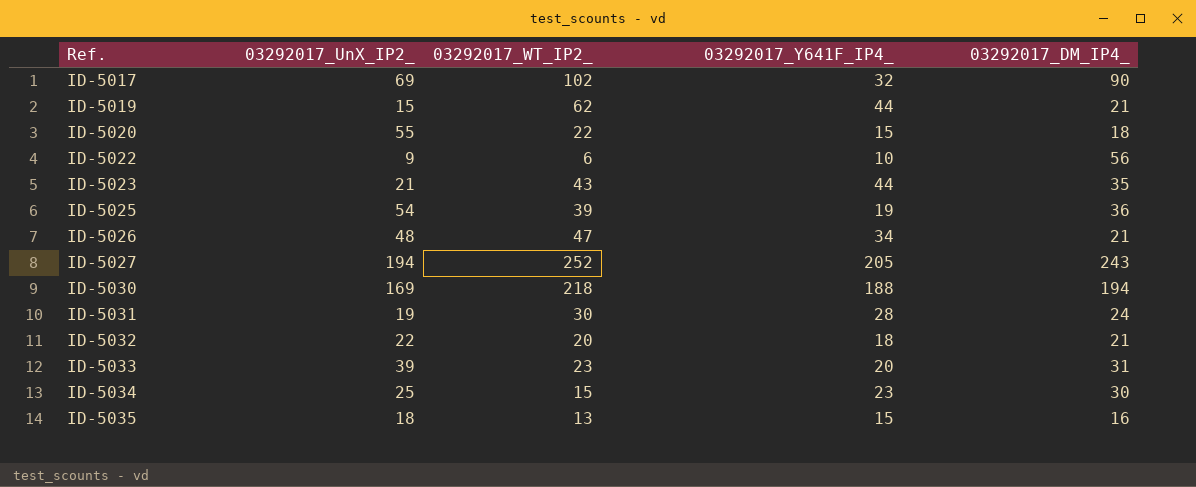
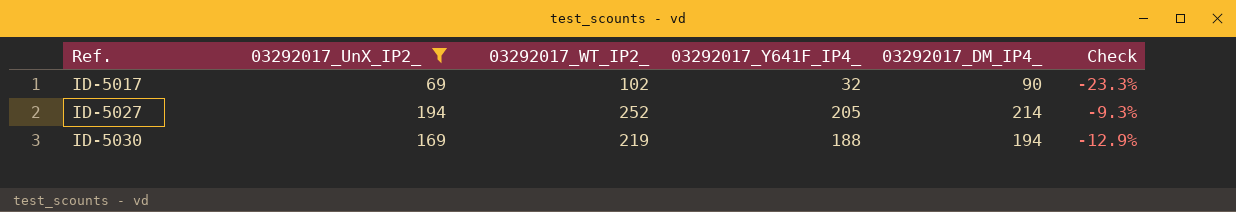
filter: none -> 03292017_UnX_IP2_ >= 69
column Check | formula: none -> ([03292017_UnX_IP2_] - [03292017_DM_IP4_]) / [03292017_DM_IP4_]
ID-5027 | 03292017_DM_IP4_: 243 -> 214
ID-5030 | 03292017_WT_IP2_: 218 -> 219

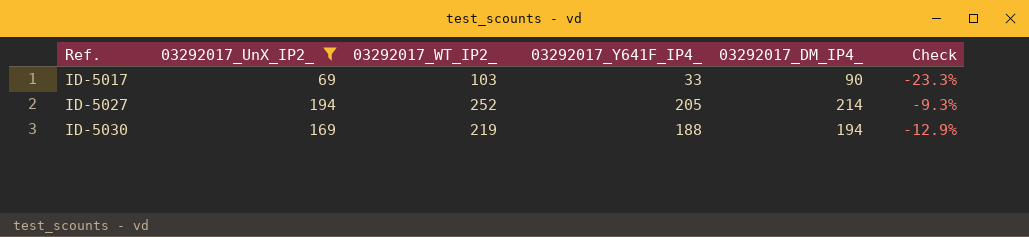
ID-5017 | 03292017_WT_IP2_: 102 -> 103
ID-5017 | 03292017_Y641F_IP4_: 32 -> 33

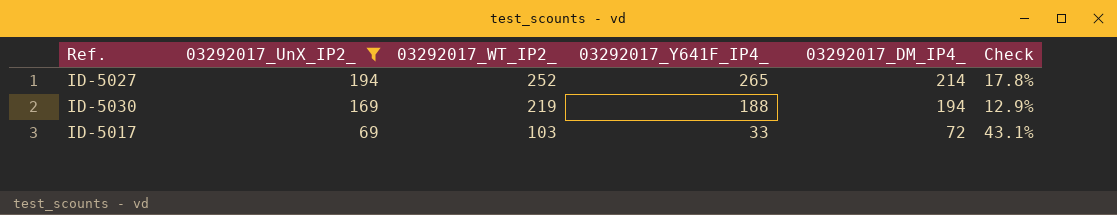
row order: Ref. ascending -> 03292017_UnX_IP2_ descending
column Check | formula: ([03292017_UnX_IP2_] - [03292017_DM_IP4_]) / [03292017_DM_IP4_] -> ([03292017_WT_IP2_] - [03292017_DM_IP4_]) / [03292017_DM_IP4_]
ID-5027 | 03292017_Y641F_IP4_: 205 -> 265
ID-5017 | 03292017_DM_IP4_: 90 -> 72

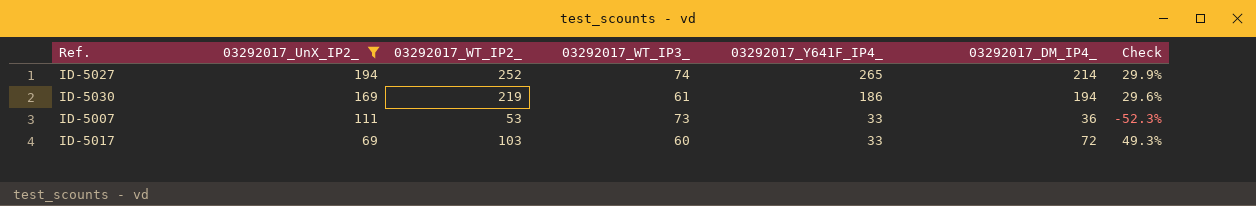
column 03292017_WT_IP3_ | position: none -> 4
column Check | formula: ([03292017_WT_IP2_] - [03292017_DM_IP4_]) / [03292017_DM_IP4_] -> ([03292017_WT_IP2_] - [03292017_UnX_IP2_]) / [03292017_UnX_IP2_]
ID-5030 | 03292017_Y641F_IP4_: 188 -> 186
row ID-5007: none -> 111 | 53 | 73 | 33 | 36 | -52.3%

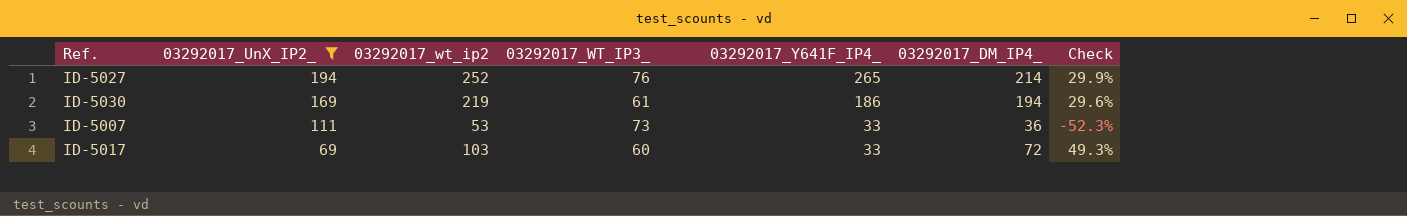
column name: 03292017_WT_IP2_ -> 03292017_wt_ip2
ID-5027 | 03292017_WT_IP3_: 74 -> 76

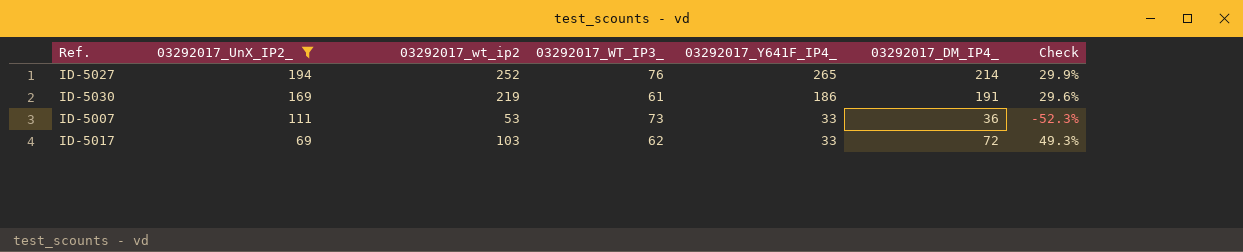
ID-5030 | 03292017_DM_IP4_: 194 -> 191
ID-5017 | 03292017_WT_IP3_: 60 -> 62

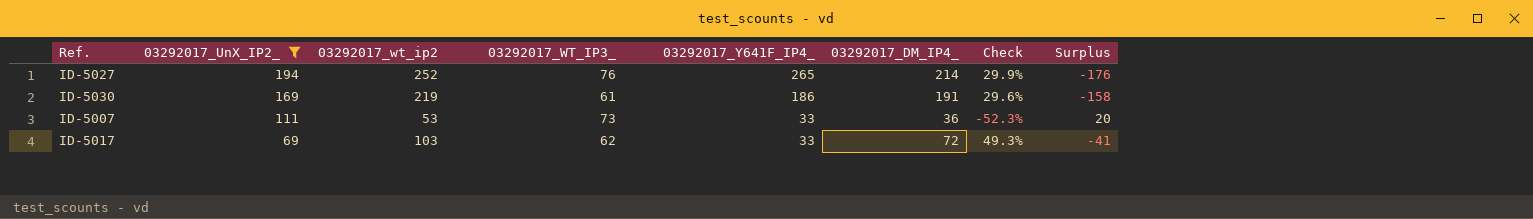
column Surplus | formula: none -> [03292017_WT_IP3_] - [03292017_wt_ip2]

